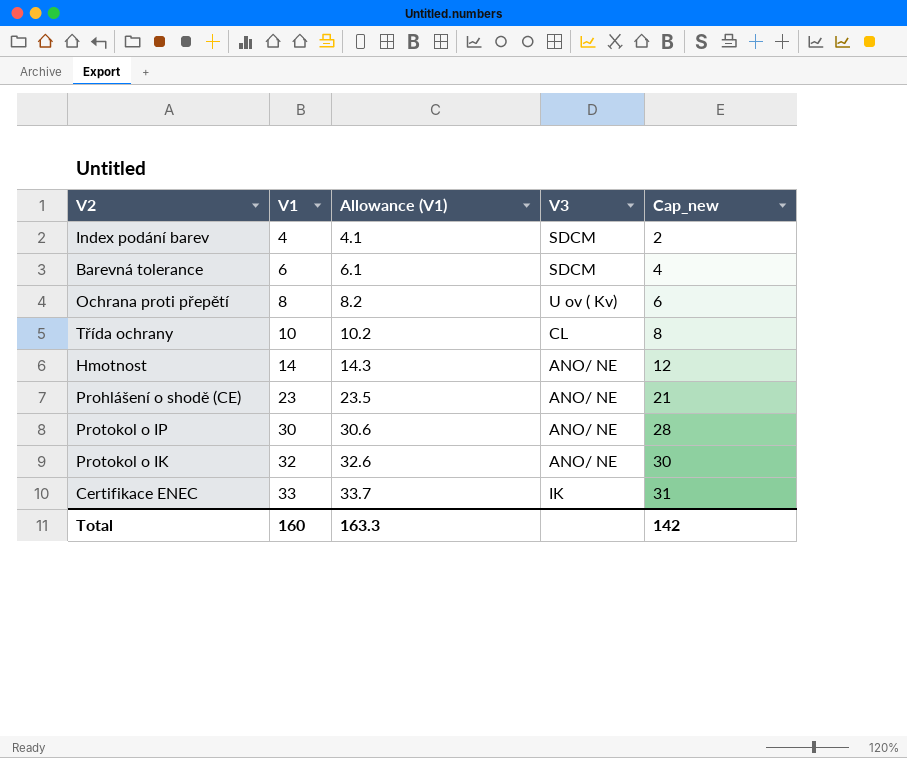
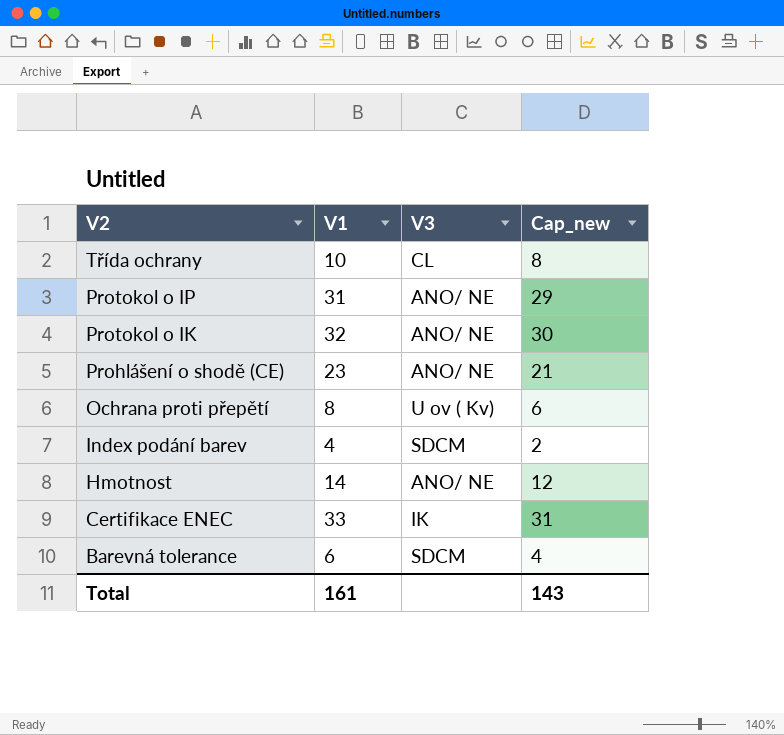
row order: V1 ascending -> V2 descending
column Allowance (V1) | formula: [V1] * 1.02 -> none
Protokol o IP | V1: 30 -> 31
Protokol o IP | Cap_new: 28 -> 29
Total | V1: 160 -> 161
Total | Cap_new: 142 -> 143

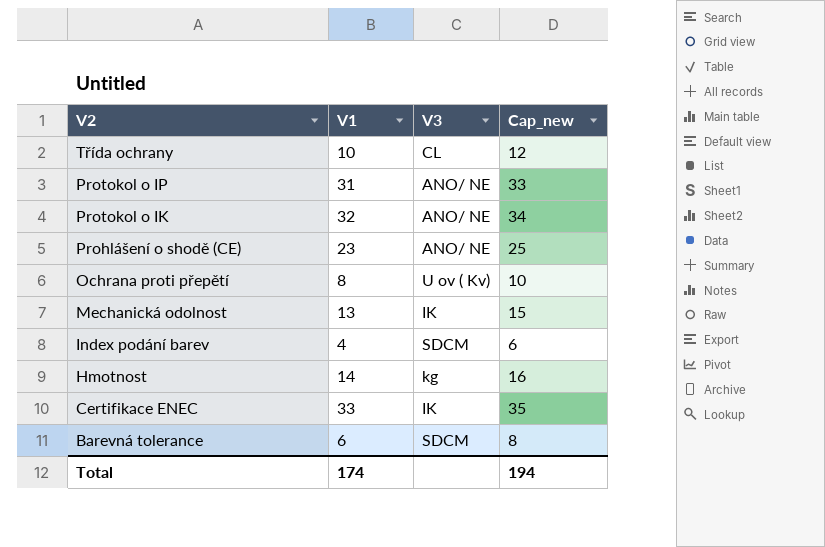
column Cap_new | formula: [V1] - 2 -> [V1] + 2
row Mechanická odolnost: none -> 13 | IK | 15
Hmotnost | V3: ANO/ NE -> kg
Total | V1: 161 -> 174
Total | Cap_new: 143 -> 194

